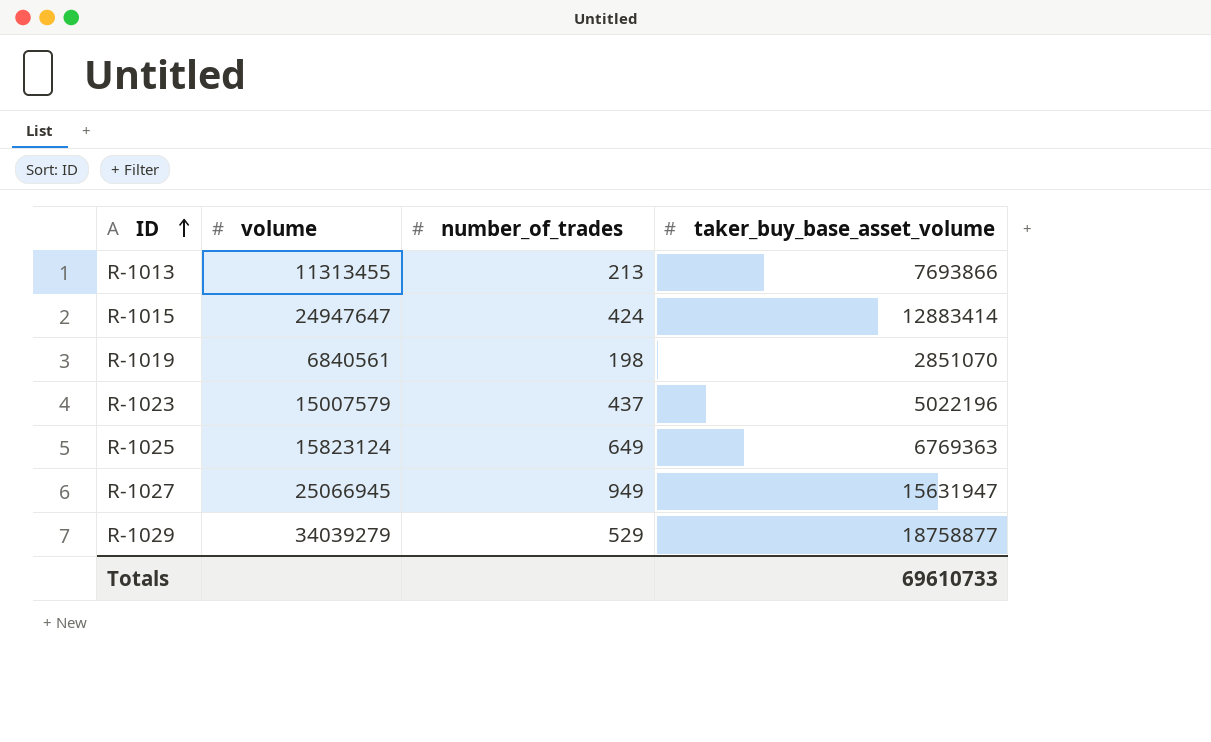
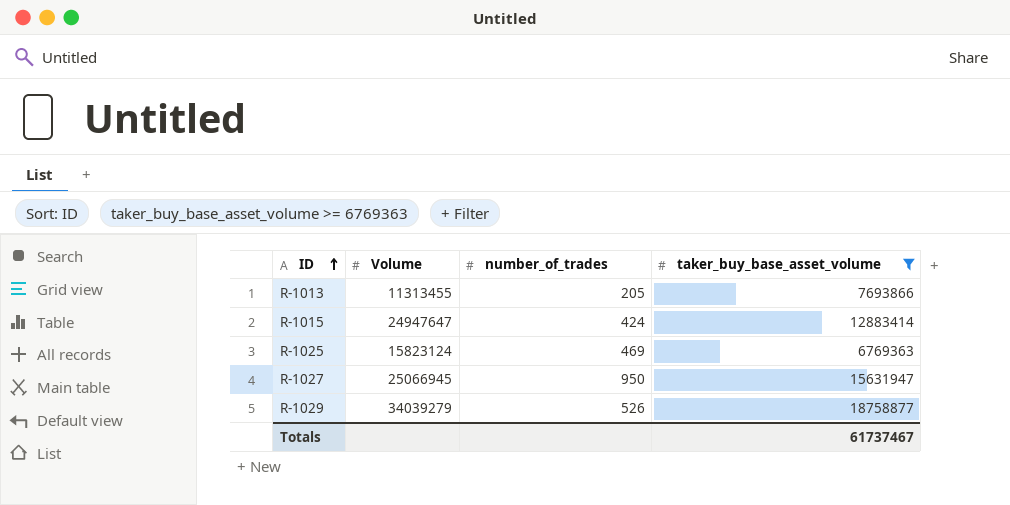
filter: none -> taker_buy_base_asset_volume >= 6769363
column name: volume -> Volume
R-1013 | number_of_trades: 213 -> 205
R-1025 | number_of_trades: 649 -> 469
R-1027 | number_of_trades: 949 -> 950
R-1029 | number_of_trades: 529 -> 526
Totals | taker_buy_base_asset_volume: 69610733 -> 61737467

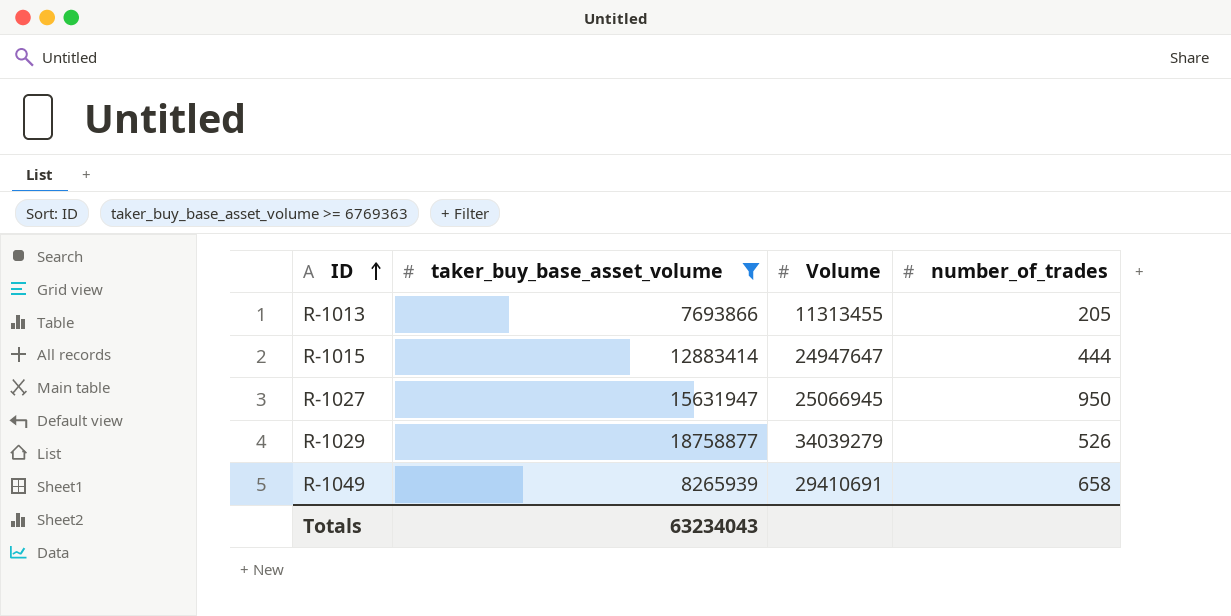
column taker_buy_base_asset_volume | position: 4 -> 2
row R-1025: 15823124 | 469 | 6769363 -> none
R-1015 | number_of_trades: 424 -> 444
row R-1049: none -> 8265939 | 29410691 | 658
Totals | taker_buy_base_asset_volume: 61737467 -> 63234043

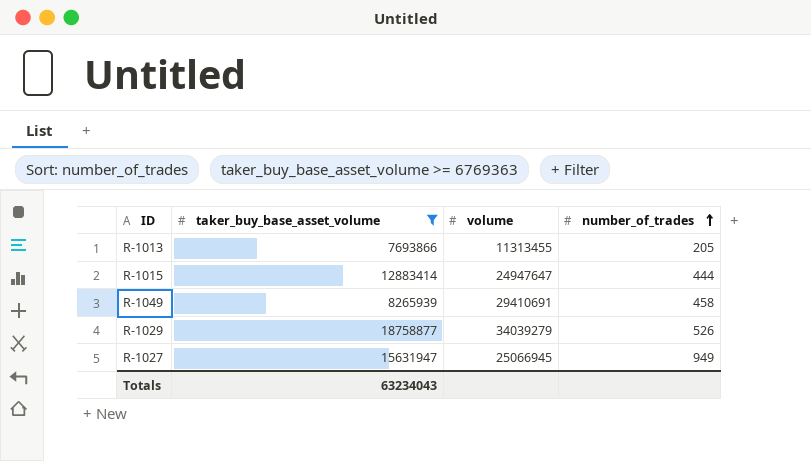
row order: ID ascending -> number_of_trades ascending
column name: Volume -> volume
R-1049 | number_of_trades: 658 -> 458
R-1027 | number_of_trades: 950 -> 949

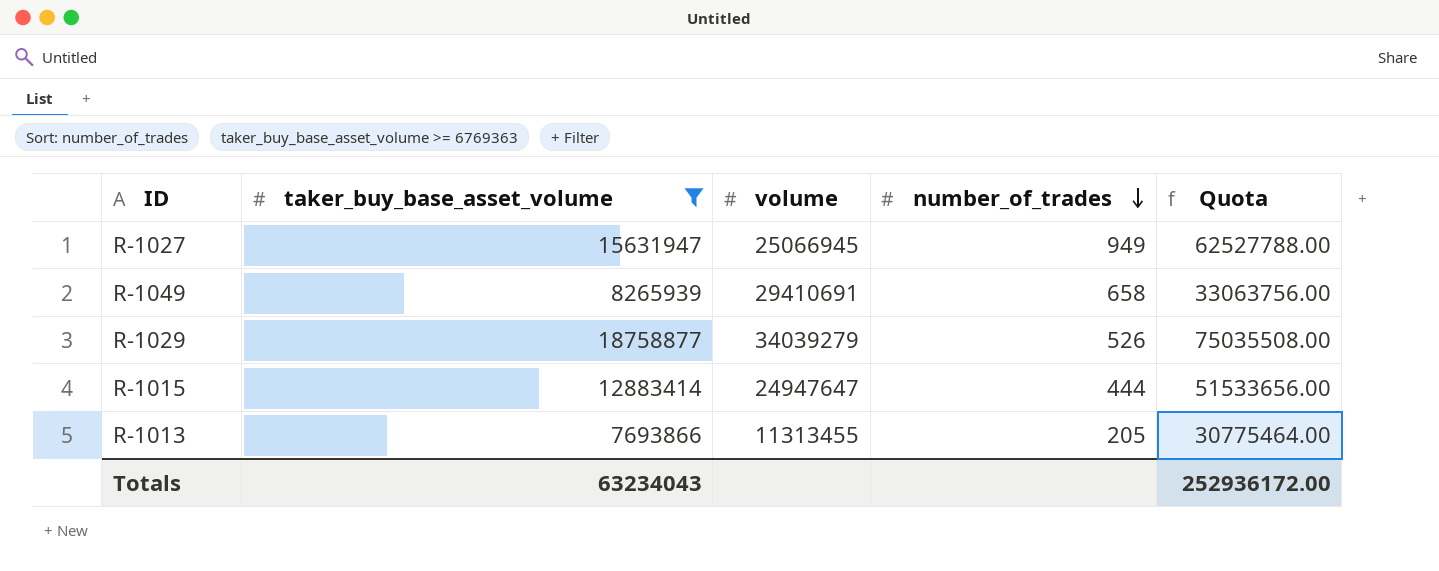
row order: number_of_trades ascending -> number_of_trades descending
column Quota | formula: none -> [taker_buy_base_asset_volume] * 4
R-1049 | number_of_trades: 458 -> 658

